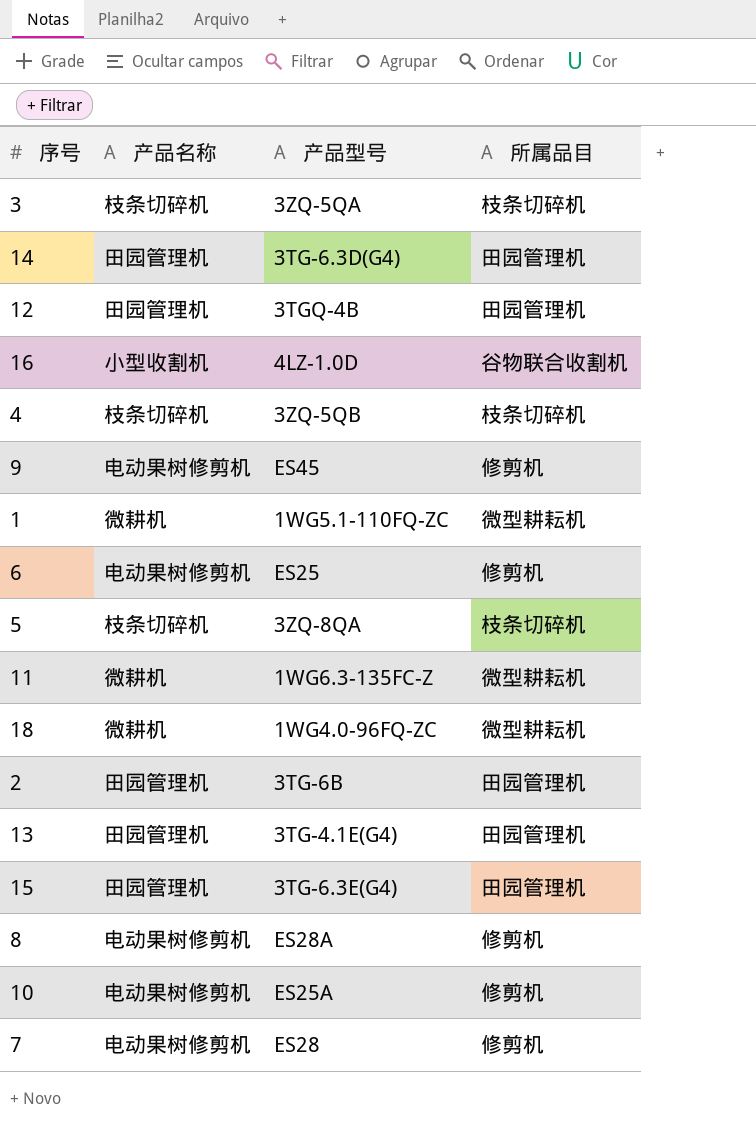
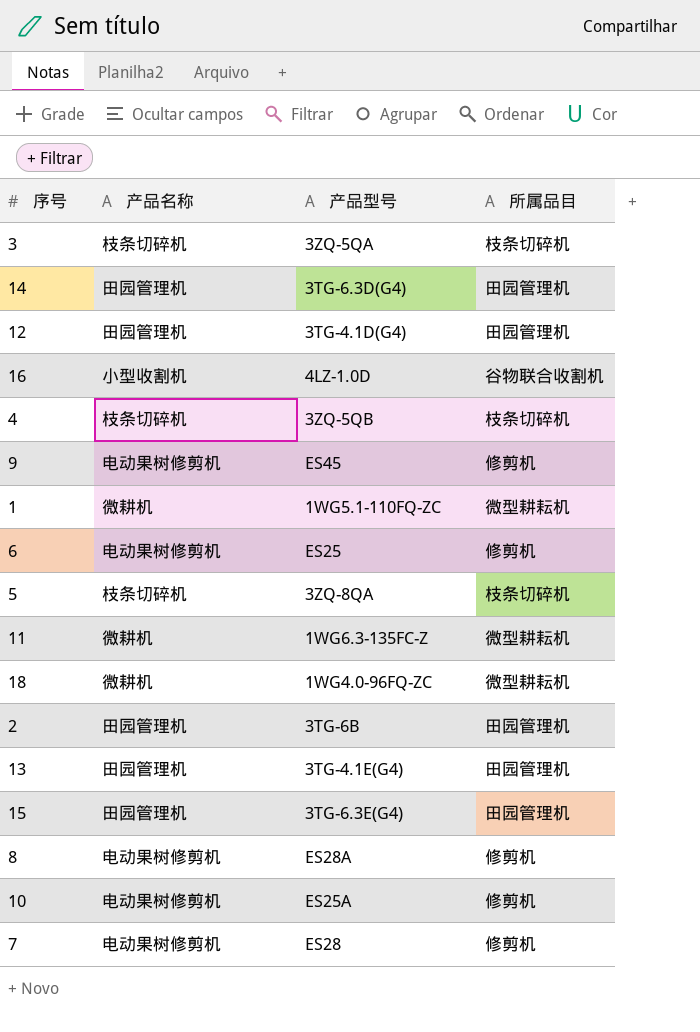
12 | 产品型号: 3TGQ-4B -> 3TG-4.1D(G4)

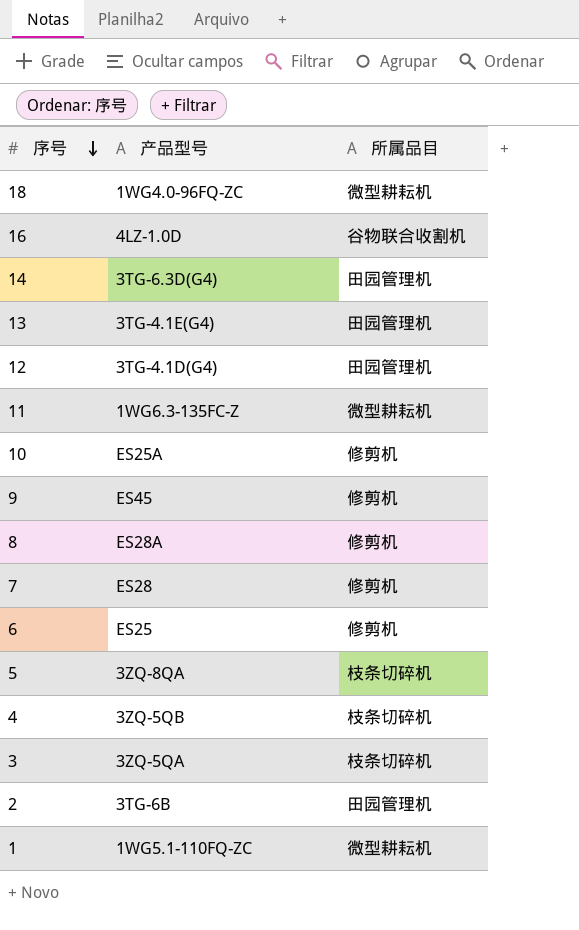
row order: none -> 序号 descending
column 产品名称 | position: 2 -> none
row 15: 田园管理机 | 3TG-6.3E(G4) | 田园管理机 -> none

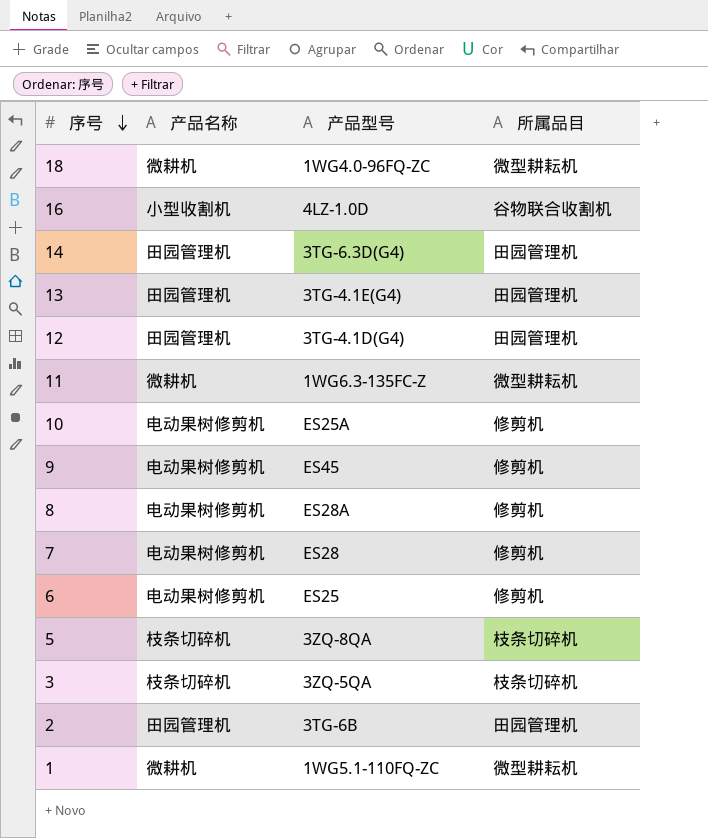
column 产品名称 | position: none -> 2
row 4: 3ZQ-5QB | 枝条切碎机 -> none

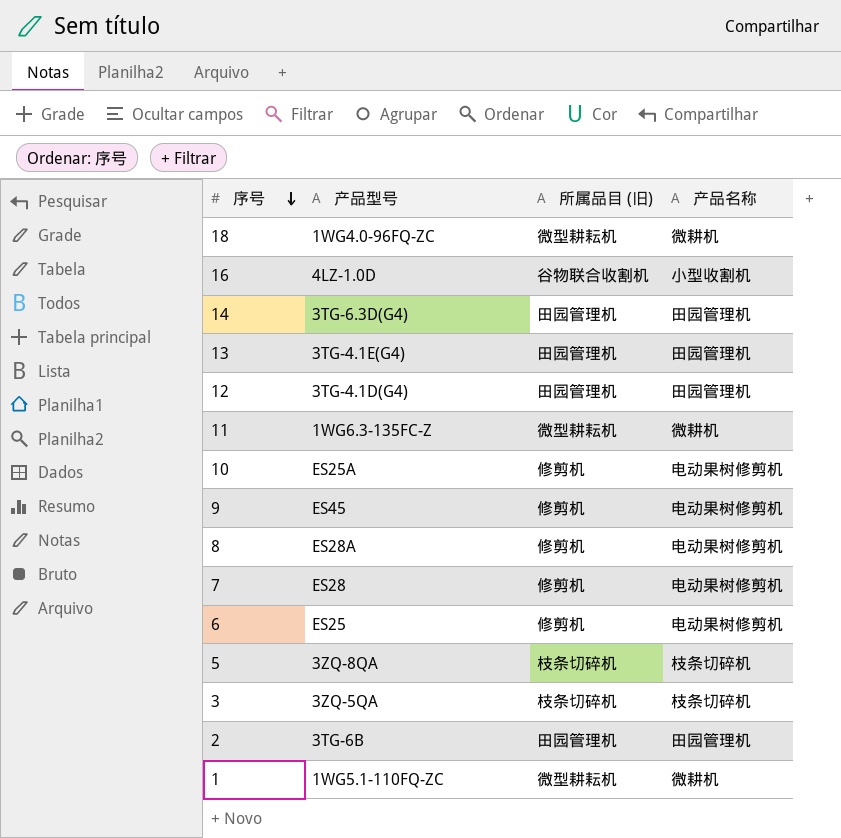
column name: 所属品目 -> 所属品目 (旧)
column 产品名称 | position: 2 -> 4

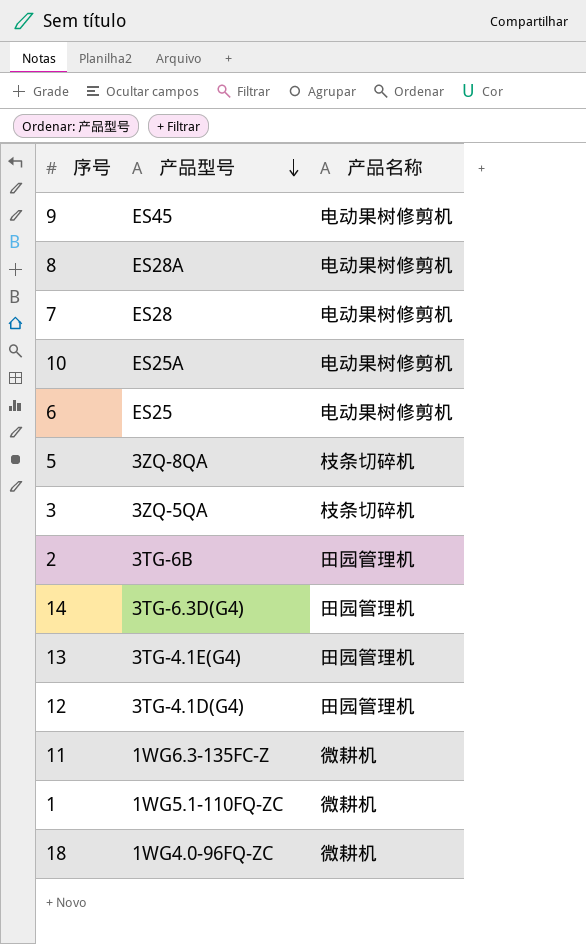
row order: 序号 descending -> 产品型号 descending
column 所属品目 (旧) | position: 3 -> none
row 16: 4LZ-1.0D | 谷物联合收割机 | 小型收割机 -> none

